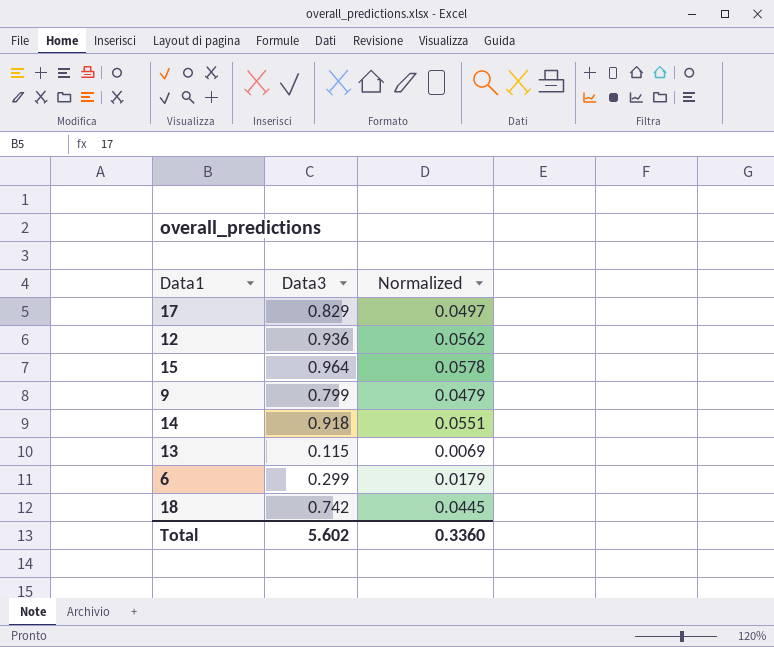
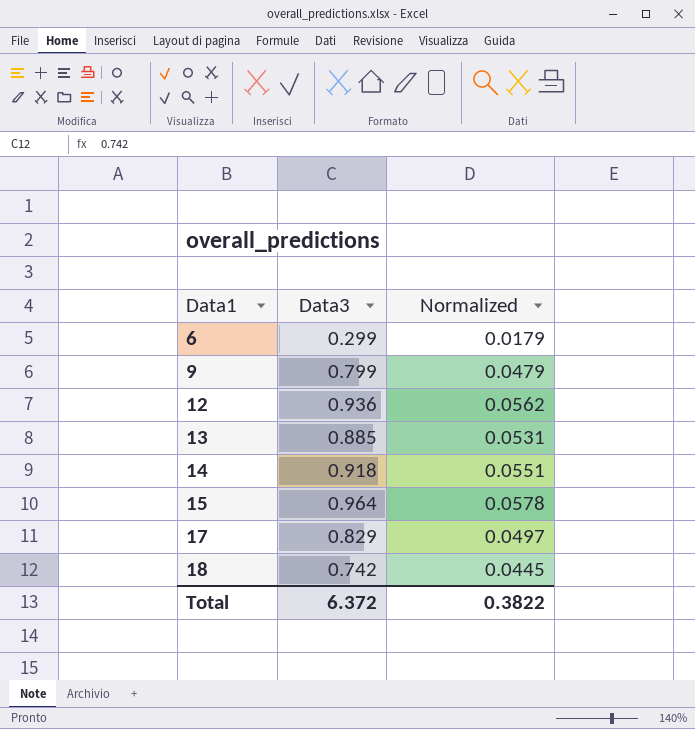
row order: none -> Data1 ascending
13 | Data3: 0.115 -> 0.885
13 | Normalized: 0.0069 -> 0.0531
Total | Data3: 5.602 -> 6.372
Total | Normalized: 0.3360 -> 0.3822

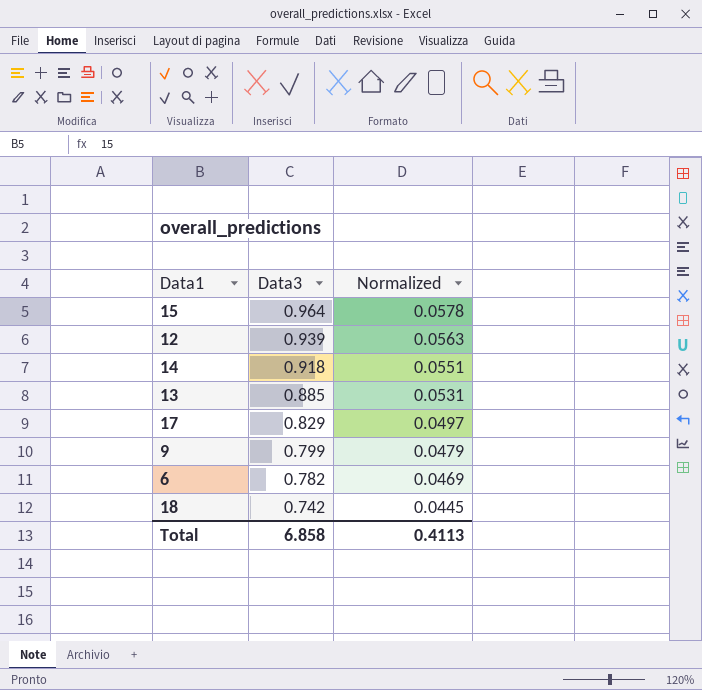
row order: Data1 ascending -> Data3 descending
12 | Data3: 0.936 -> 0.939
12 | Normalized: 0.0562 -> 0.0563
6 | Data3: 0.299 -> 0.782
6 | Normalized: 0.0179 -> 0.0469
Total | Data3: 6.372 -> 6.858
Total | Normalized: 0.3822 -> 0.4113

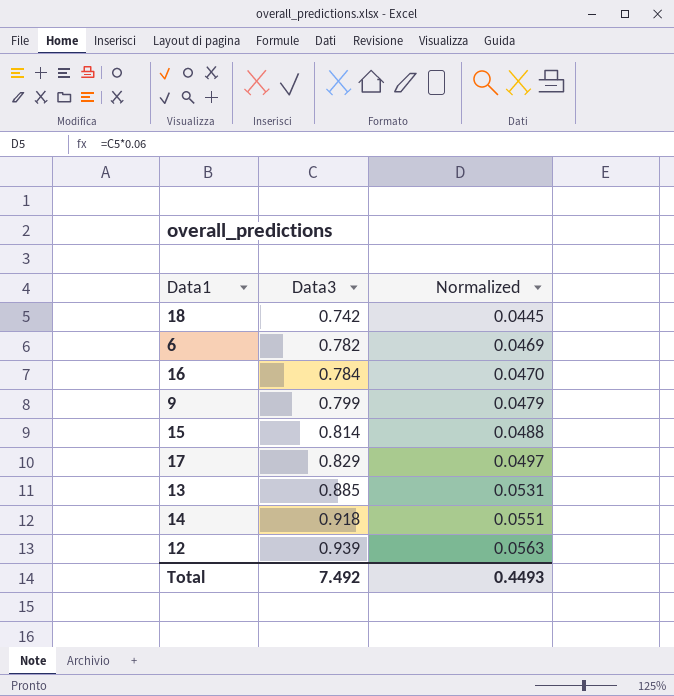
row order: Data3 descending -> Data3 ascending
row 16: none -> 0.784 | 0.0470
15 | Data3: 0.964 -> 0.814
15 | Normalized: 0.0578 -> 0.0488
Total | Data3: 6.858 -> 7.492
Total | Normalized: 0.4113 -> 0.4493

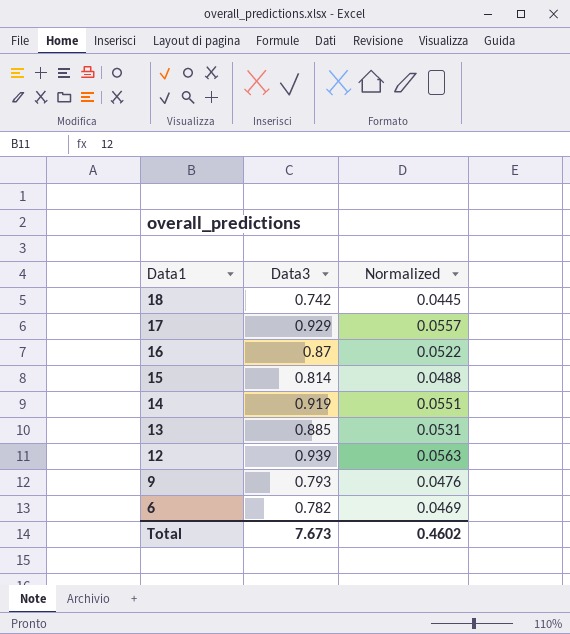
row order: Data3 ascending -> Data1 descending
17 | Data3: 0.829 -> 0.929
17 | Normalized: 0.0497 -> 0.0557
16 | Data3: 0.784 -> 0.87
16 | Normalized: 0.0470 -> 0.0522
14 | Data3: 0.918 -> 0.919
9 | Data3: 0.799 -> 0.793
9 | Normalized: 0.0479 -> 0.0476
Total | Data3: 7.492 -> 7.673
Total | Normalized: 0.4493 -> 0.4602

